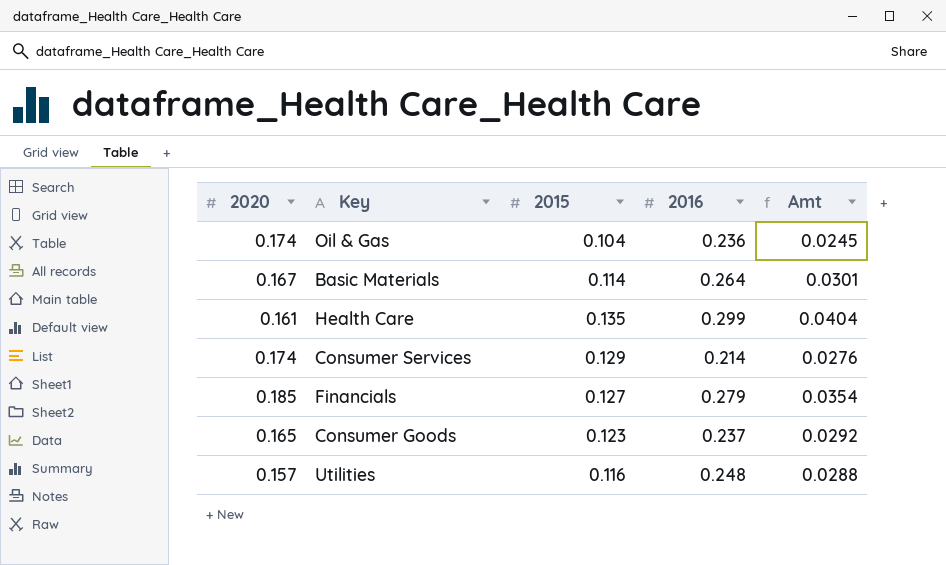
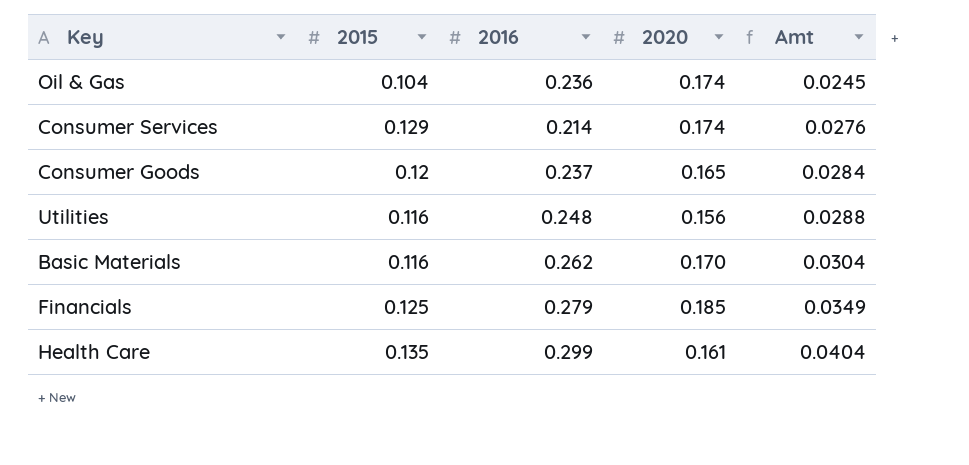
row order: none -> Amt ascending
column 2020 | position: 1 -> 4
Consumer Goods | 2015: 0.123 -> 0.12
Consumer Goods | Amt: 0.0292 -> 0.0284
Utilities | 2020: 0.157 -> 0.156
Basic Materials | 2015: 0.114 -> 0.116
Basic Materials | 2016: 0.264 -> 0.262
Basic Materials | 2020: 0.167 -> 0.170
Basic Materials | Amt: 0.0301 -> 0.0304
Financials | 2015: 0.127 -> 0.125
Financials | Amt: 0.0354 -> 0.0349

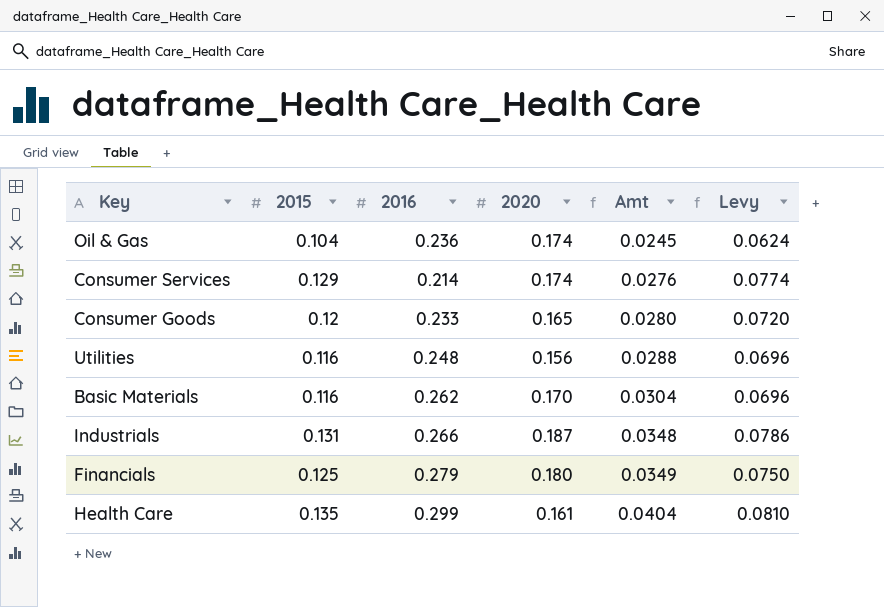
column Levy | formula: none -> [2015] * 0.6
Consumer Goods | 2016: 0.237 -> 0.233
Consumer Goods | Amt: 0.0284 -> 0.0280
row Industrials: none -> 0.131 | 0.266 | 0.187 | 0.0348 | 0.0786
Financials | 2020: 0.185 -> 0.180

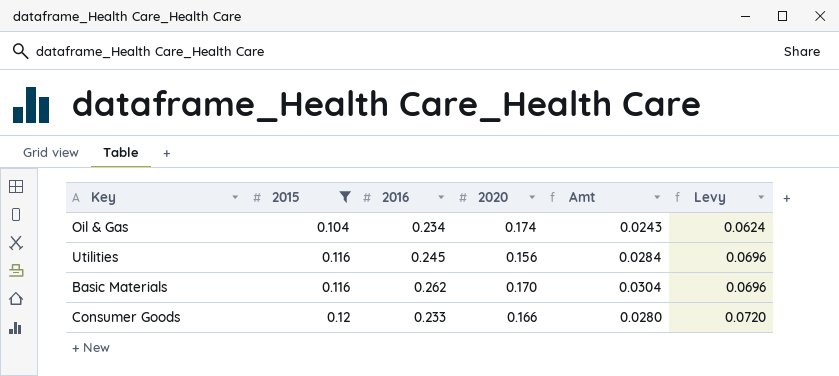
filter: none -> 2015 <= 0.12
row order: Amt ascending -> 2015 ascending
Oil & Gas | 2016: 0.236 -> 0.234
Oil & Gas | Amt: 0.0245 -> 0.0243
Utilities | 2016: 0.248 -> 0.245
Utilities | Amt: 0.0288 -> 0.0284
Consumer Goods | 2020: 0.165 -> 0.166

